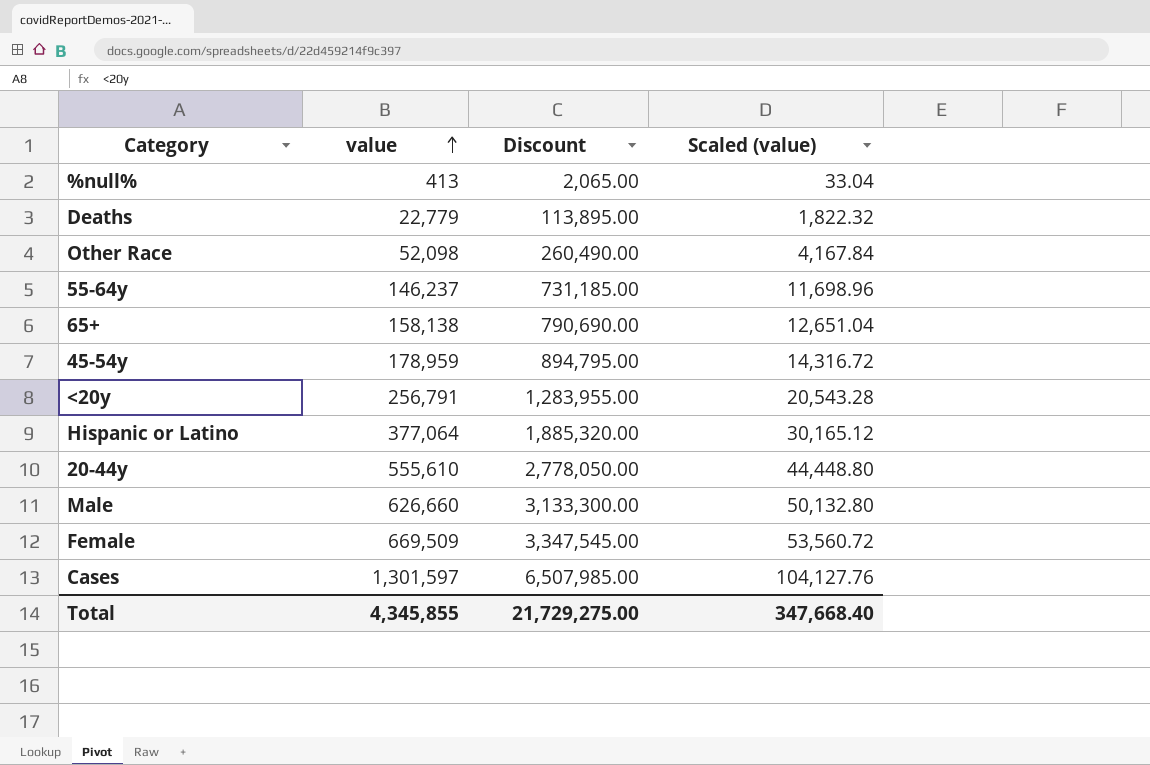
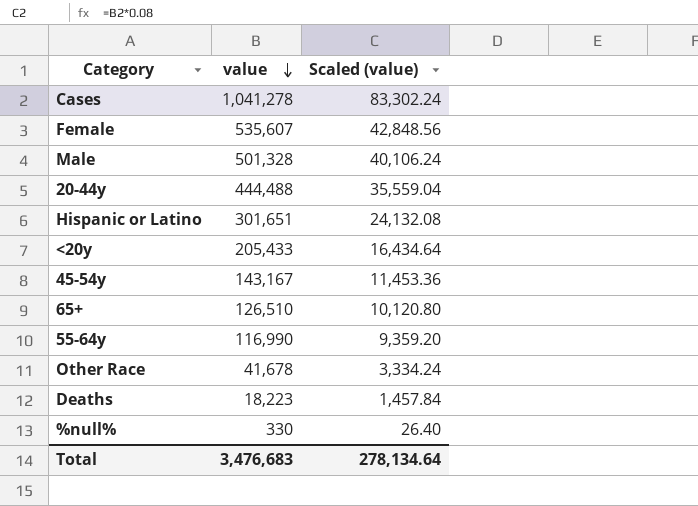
row order: value ascending -> value descending
column Discount | formula: [value] * 5 -> none
Cases | value: 1,301,597 -> 1,041,278
Cases | Scaled (value): 104,127.76 -> 83,302.24
Female | value: 669,509 -> 535,607
Female | Scaled (value): 53,560.72 -> 42,848.56
Male | value: 626,660 -> 501,328
Male | Scaled (value): 50,132.80 -> 40,106.24
20-44y | value: 555,610 -> 444,488
20-44y | Scaled (value): 44,448.80 -> 35,559.04
Hispanic or Latino | value: 377,064 -> 301,651
Hispanic or Latino | Scaled (value): 30,165.12 -> 24,132.08
<20y | value: 256,791 -> 205,433
<20y | Scaled (value): 20,543.28 -> 16,434.64
45-54y | value: 178,959 -> 143,167
45-54y | Scaled (value): 14,316.72 -> 11,453.36
65+ | value: 158,138 -> 126,510
65+ | Scaled (value): 12,651.04 -> 10,120.80
55-64y | value: 146,237 -> 116,990
55-64y | Scaled (value): 11,698.96 -> 9,359.20
Other Race | value: 52,098 -> 41,678
Other Race | Scaled (value): 4,167.84 -> 3,334.24
Deaths | value: 22,779 -> 18,223
Deaths | Scaled (value): 1,822.32 -> 1,457.84
%null% | value: 413 -> 330
%null% | Scaled (value): 33.04 -> 26.40
Total | value: 4,345,855 -> 3,476,683
Total | Scaled (value): 347,668.40 -> 278,134.64

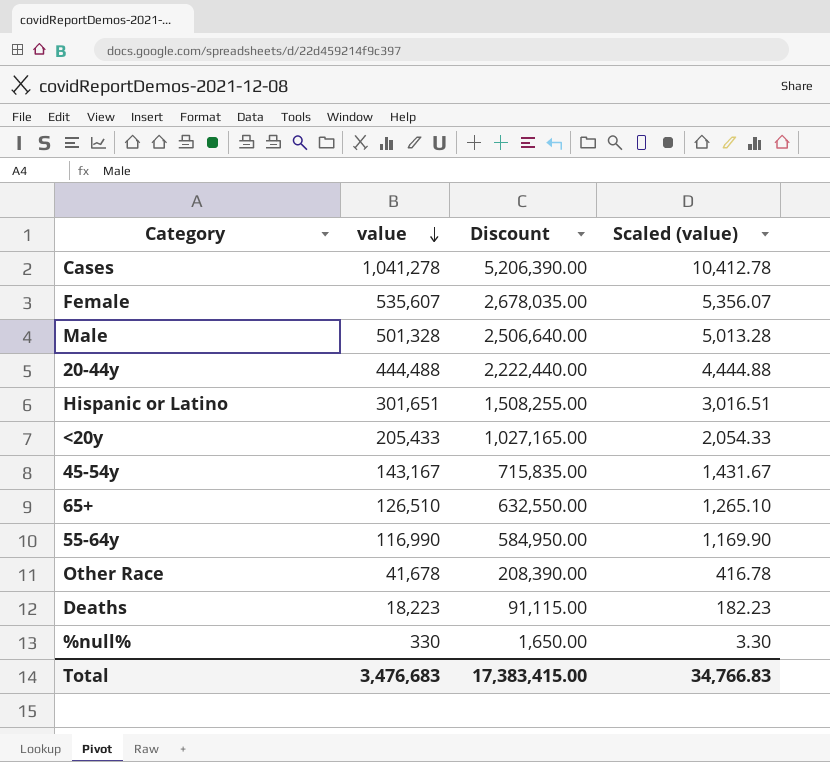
column Discount | formula: none -> [value] * 5
column Scaled (value) | formula: [value] * 0.08 -> [value] * 0.01
Total | Scaled (value): 278,134.64 -> 34,766.83

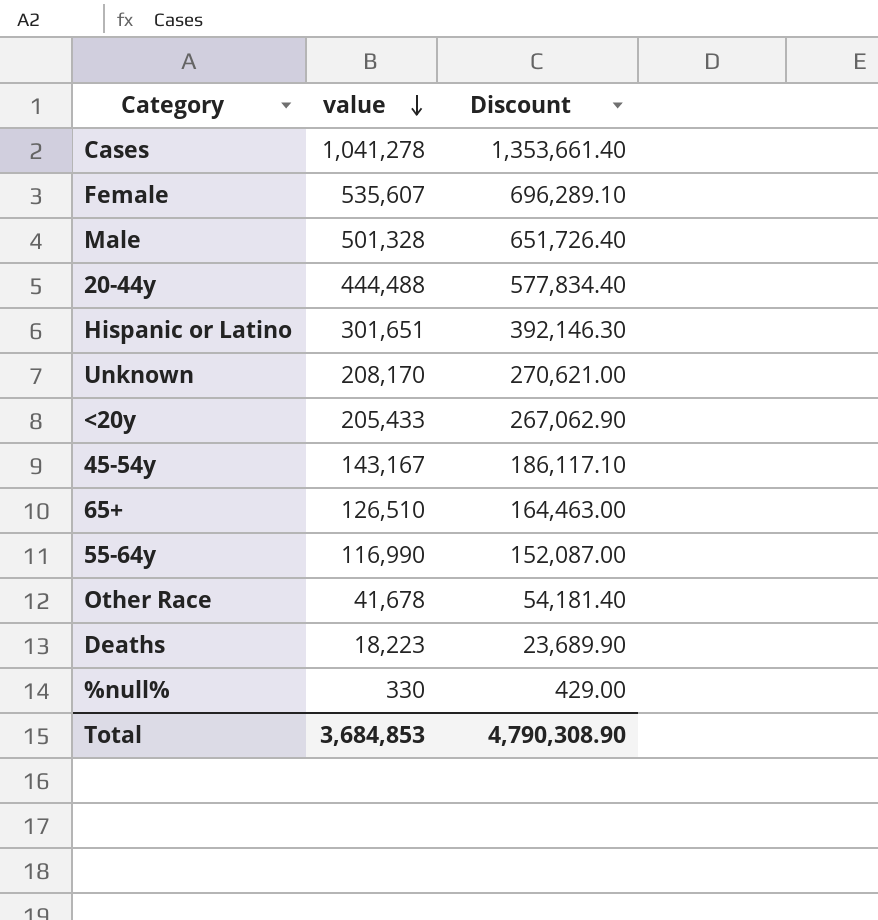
column Scaled (value) | formula: [value] * 0.01 -> none
column Discount | formula: [value] * 5 -> [value] * 1.3
row Unknown: none -> 208,170 | 270,621.00
Total | value: 3,476,683 -> 3,684,853
Total | Discount: 17,383,415.00 -> 4,790,308.90

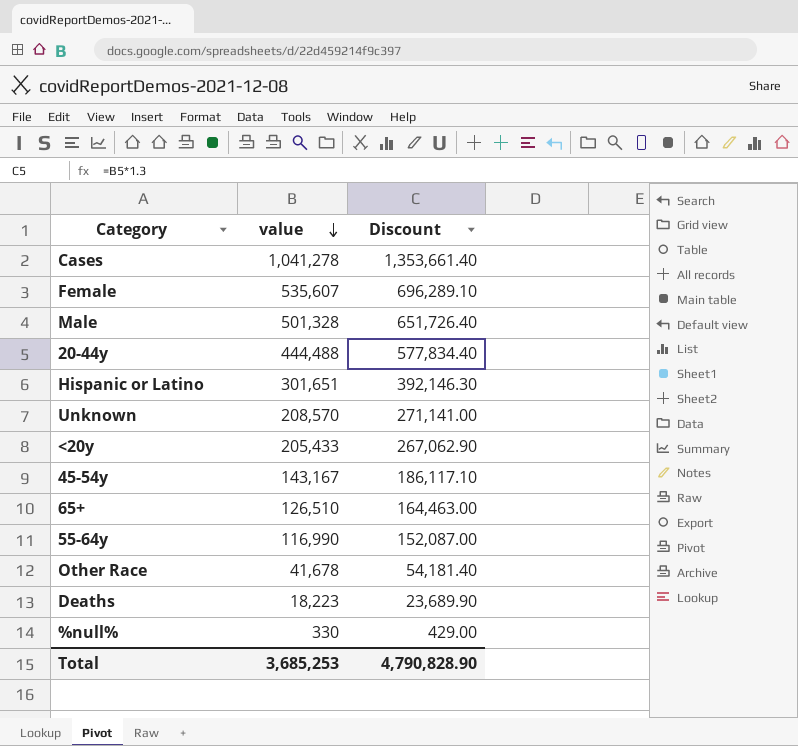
Unknown | value: 208,170 -> 208,570
Unknown | Discount: 270,621.00 -> 271,141.00
Total | value: 3,684,853 -> 3,685,253
Total | Discount: 4,790,308.90 -> 4,790,828.90

